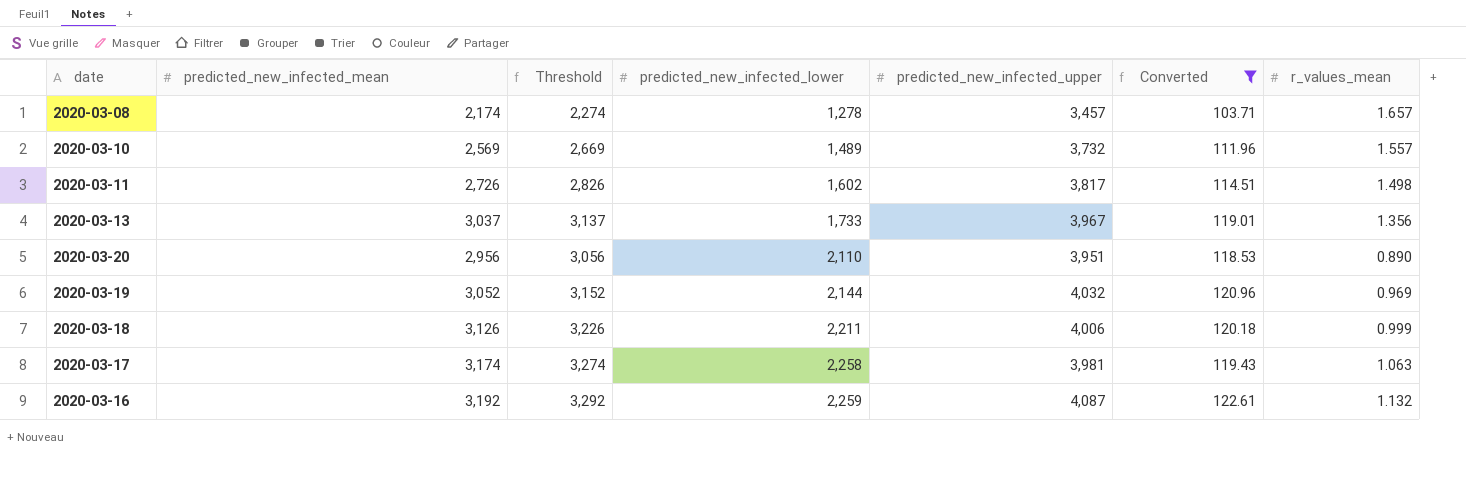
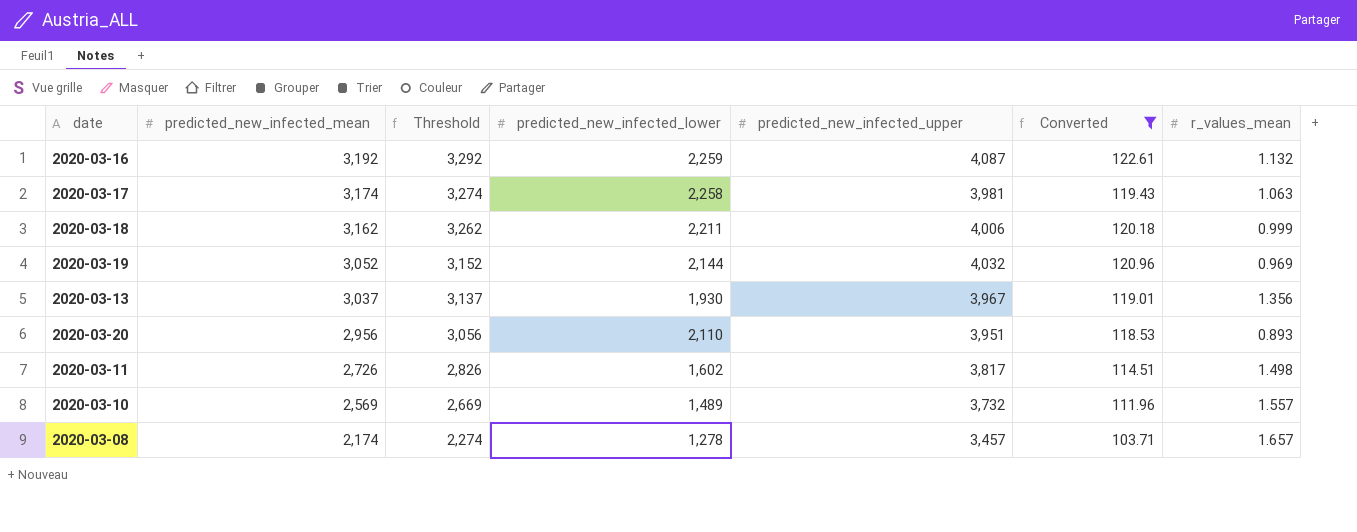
row order: predicted_new_infected_lower ascending -> predicted_new_infected_mean descending
2020-03-18 | predicted_new_infected_mean: 3,126 -> 3,162
2020-03-18 | Threshold: 3,226 -> 3,262
2020-03-13 | predicted_new_infected_lower: 1,733 -> 1,930
2020-03-20 | r_values_mean: 0.890 -> 0.893

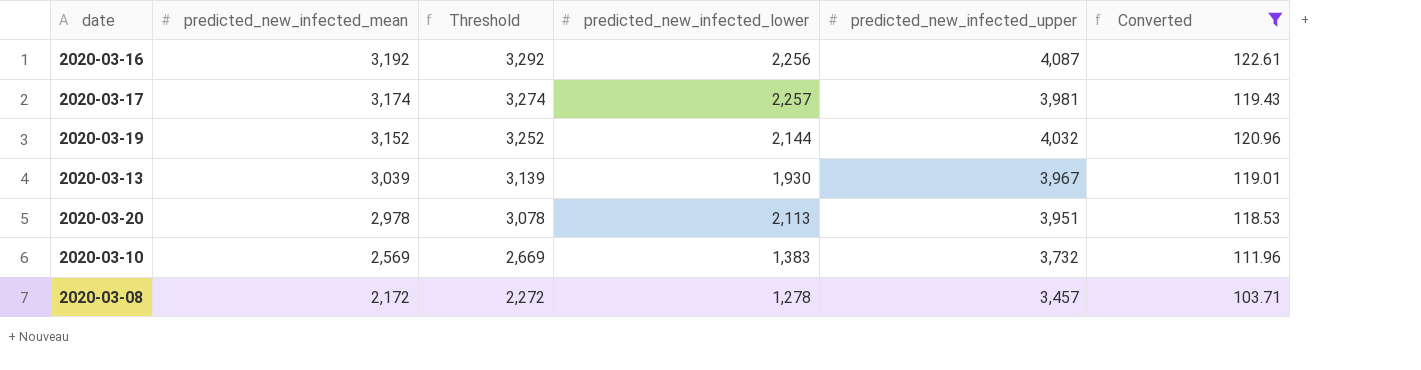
column r_values_mean | position: 7 -> none
row 2020-03-18: 3,162 | 3,262 | 2,211 | 4,006 | 120.18 | 0.999 -> none
row 2020-03-11: 2,726 | 2,826 | 1,602 | 3,817 | 114.51 | 1.498 -> none
2020-03-16 | predicted_new_infected_lower: 2,259 -> 2,256
2020-03-17 | predicted_new_infected_lower: 2,258 -> 2,257
2020-03-19 | predicted_new_infected_mean: 3,052 -> 3,152
2020-03-19 | Threshold: 3,152 -> 3,252
2020-03-13 | predicted_new_infected_mean: 3,037 -> 3,039
2020-03-13 | Threshold: 3,137 -> 3,139
2020-03-20 | predicted_new_infected_mean: 2,956 -> 2,978
2020-03-20 | Threshold: 3,056 -> 3,078
2020-03-20 | predicted_new_infected_lower: 2,110 -> 2,113
2020-03-10 | predicted_new_infected_lower: 1,489 -> 1,383
2020-03-08 | predicted_new_infected_mean: 2,174 -> 2,172
2020-03-08 | Threshold: 2,274 -> 2,272

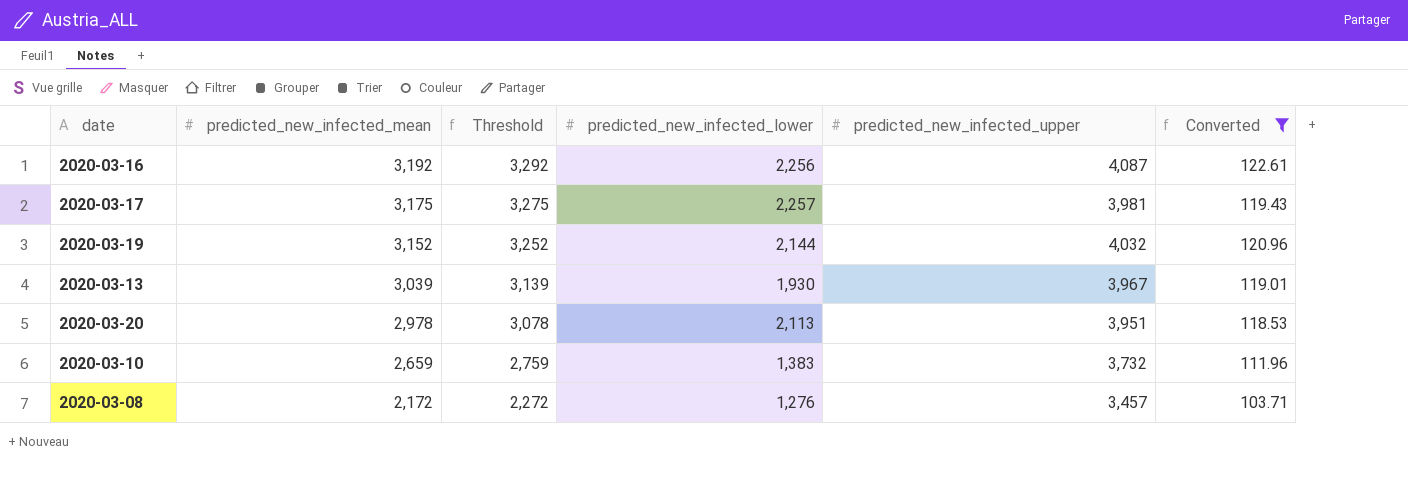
2020-03-17 | predicted_new_infected_mean: 3,174 -> 3,175
2020-03-17 | Threshold: 3,274 -> 3,275
2020-03-10 | predicted_new_infected_mean: 2,569 -> 2,659
2020-03-10 | Threshold: 2,669 -> 2,759
2020-03-08 | predicted_new_infected_lower: 1,278 -> 1,276

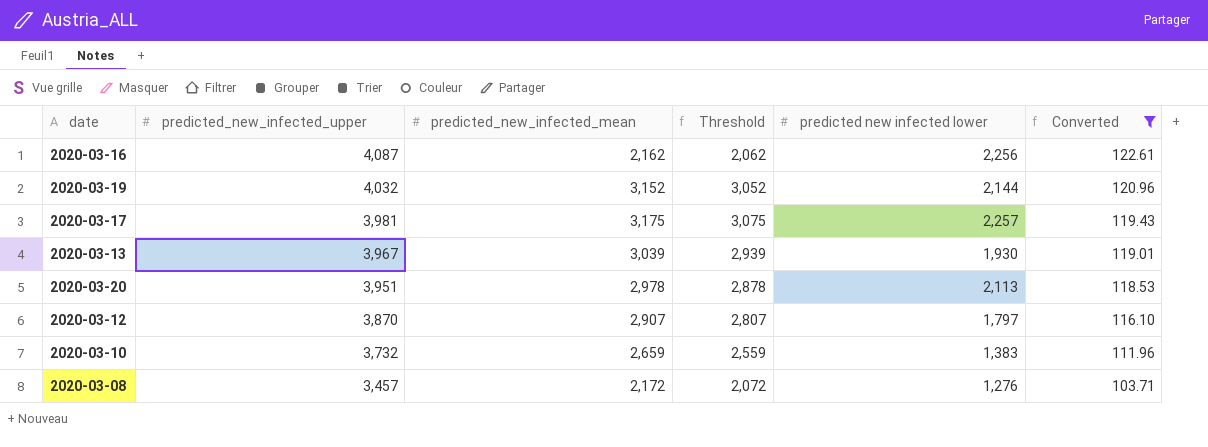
row order: predicted_new_infected_mean descending -> predicted_new_infected_upper descending
column predicted_new_infected_upper | position: 5 -> 2
column Threshold | formula: [predicted_new_infected_mean] + 100 -> [predicted_new_infected_mean] - 100
column name: predicted_new_infected_lower -> predicted new infected lower
2020-03-16 | predicted_new_infected_mean: 3,192 -> 2,162
row 2020-03-12: none -> 3,870 | 2,907 | 2,807 | 1,797 | 116.10

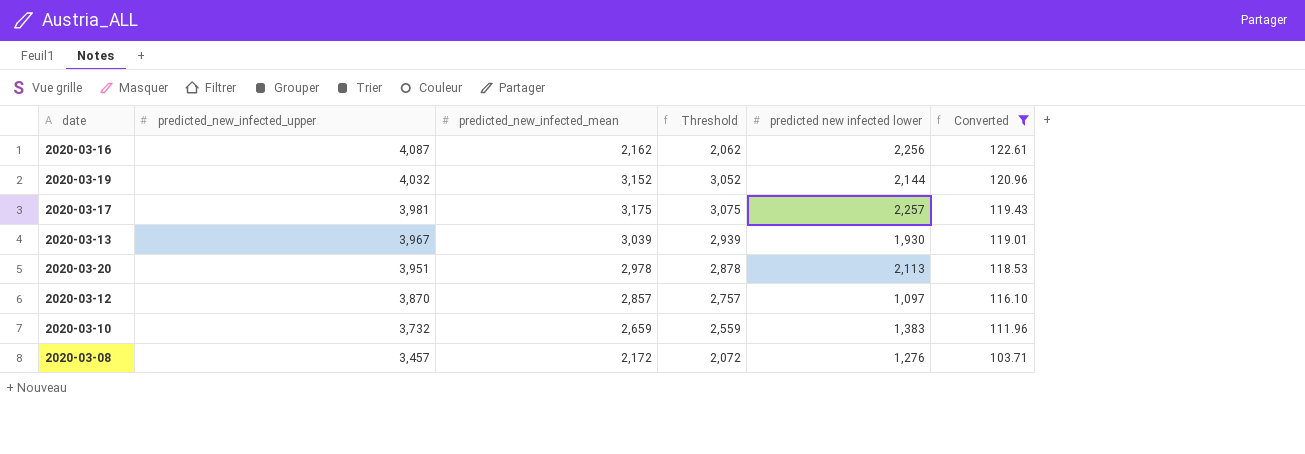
2020-03-12 | predicted_new_infected_mean: 2,907 -> 2,857
2020-03-12 | Threshold: 2,807 -> 2,757
2020-03-12 | predicted new infected lower: 1,797 -> 1,097

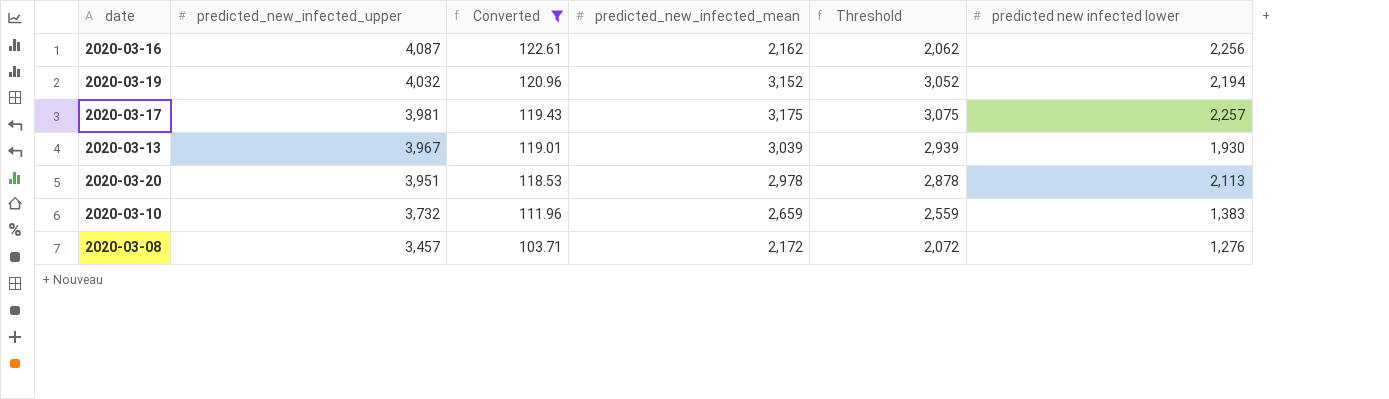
column Converted | position: 6 -> 3
row 2020-03-12: 3,870 | 2,857 | 2,757 | 1,097 | 116.10 -> none
2020-03-19 | predicted new infected lower: 2,144 -> 2,194

